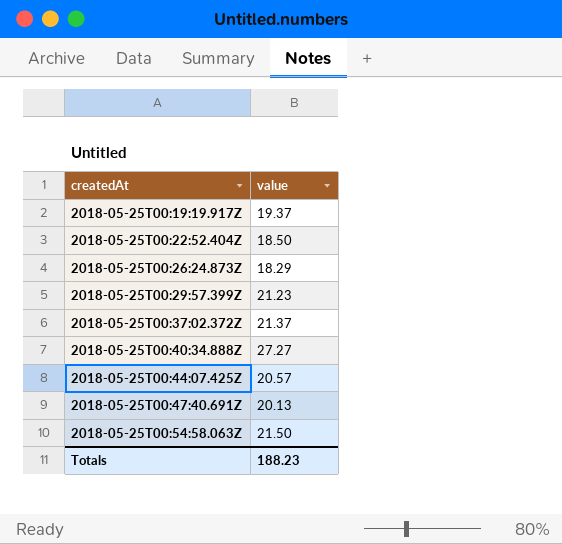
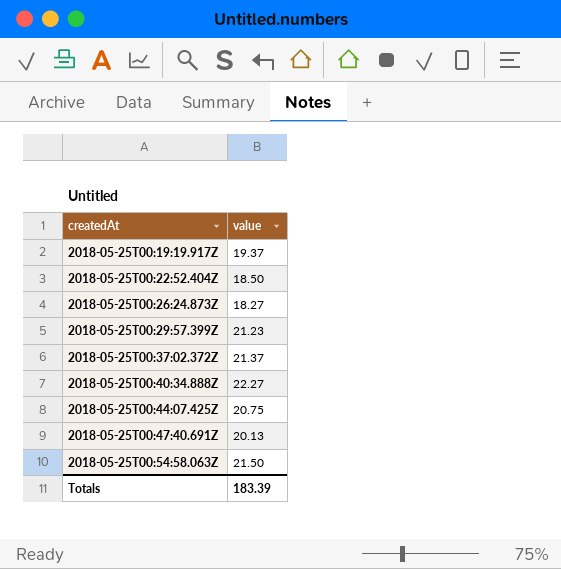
2018-05-25T00:26:24.873Z | value: 18.29 -> 18.27
2018-05-25T00:40:34.888Z | value: 27.27 -> 22.27
2018-05-25T00:44:07.425Z | value: 20.57 -> 20.75
Totals | value: 188.23 -> 183.39

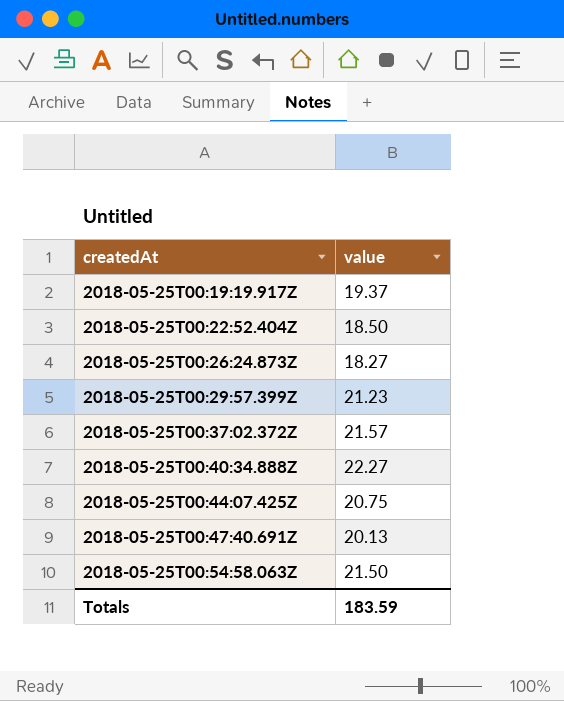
2018-05-25T00:37:02.372Z | value: 21.37 -> 21.57
Totals | value: 183.39 -> 183.59

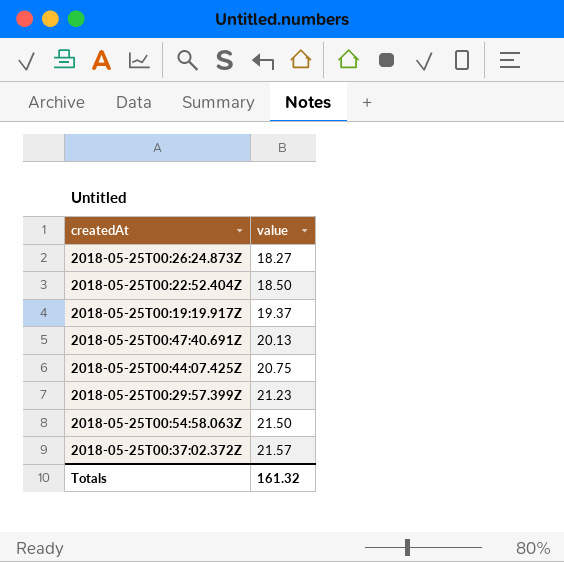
row order: createdAt ascending -> value ascending
row 2018-05-25T00:40:34.888Z: 22.27 -> none
Totals | value: 183.59 -> 161.32

